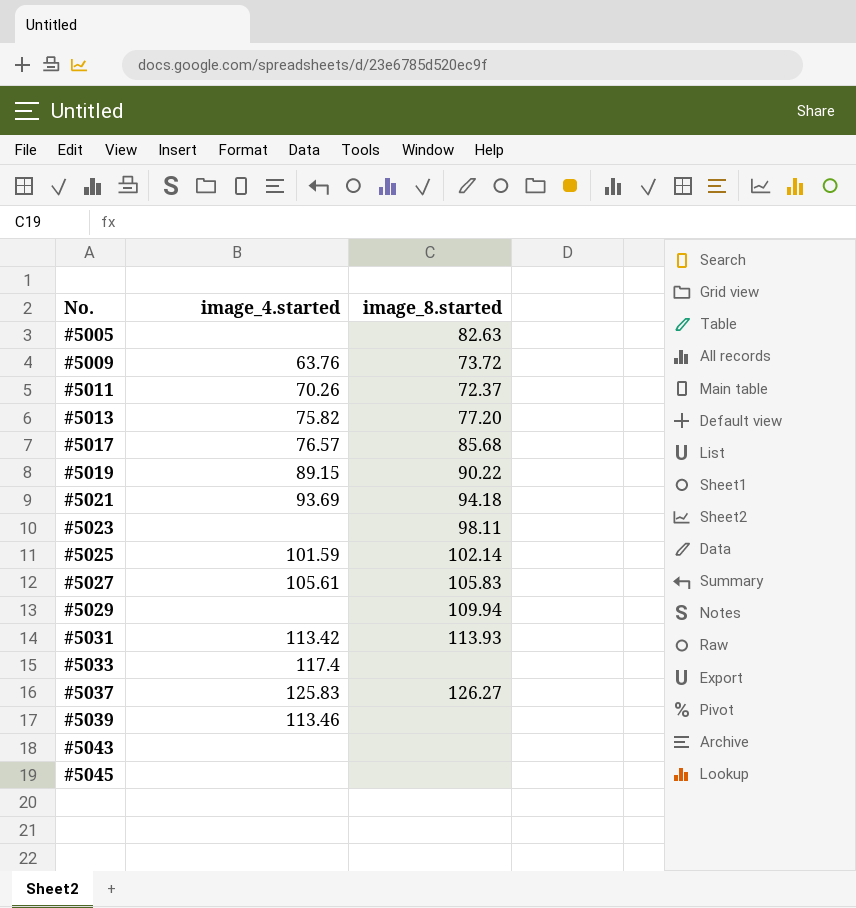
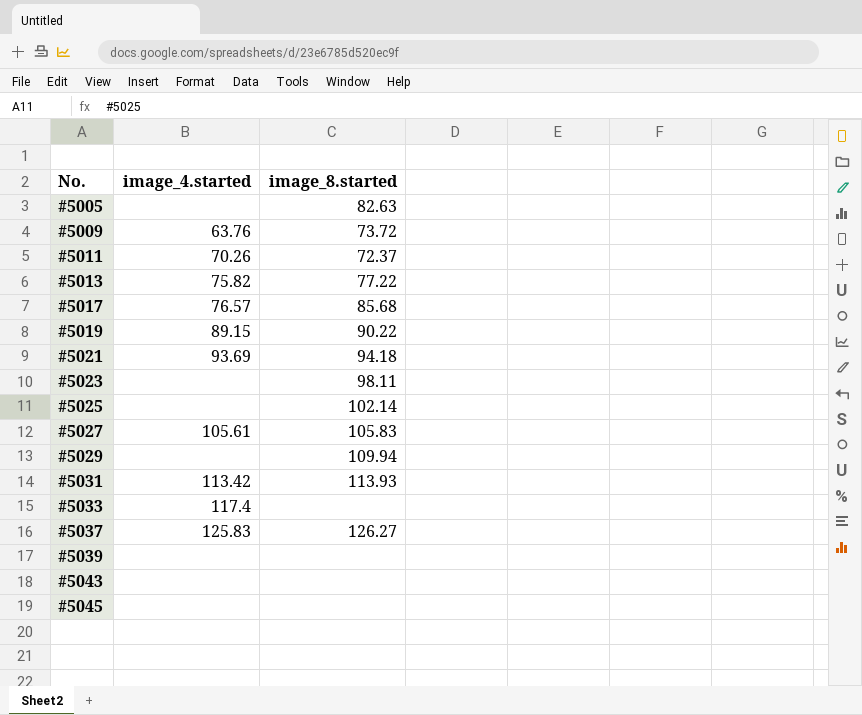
#5013 | image_8.started: 77.20 -> 77.22
#5025 | image_4.started: 101.59 -> none
#5039 | image_4.started: 113.46 -> none

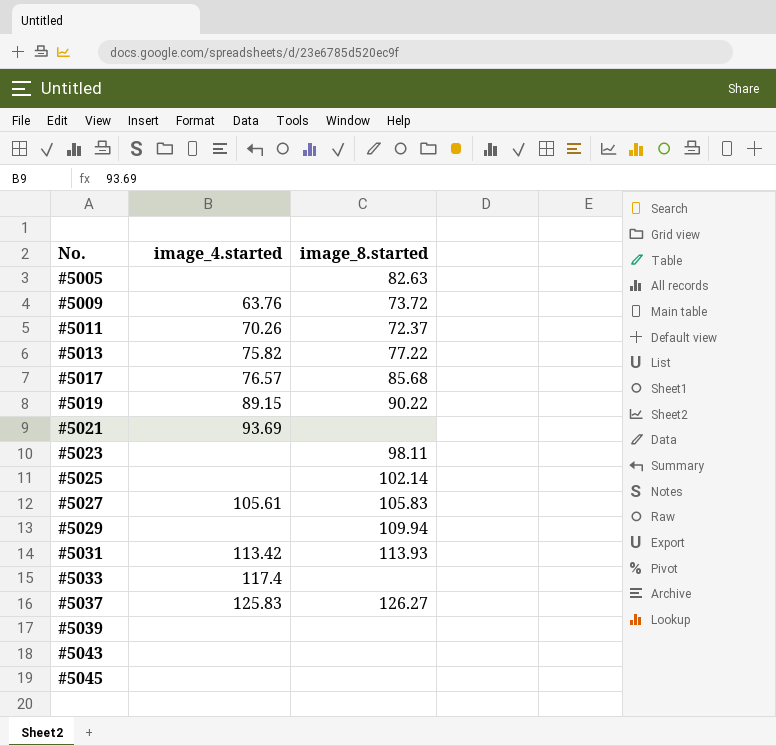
#5021 | image_8.started: 94.18 -> none

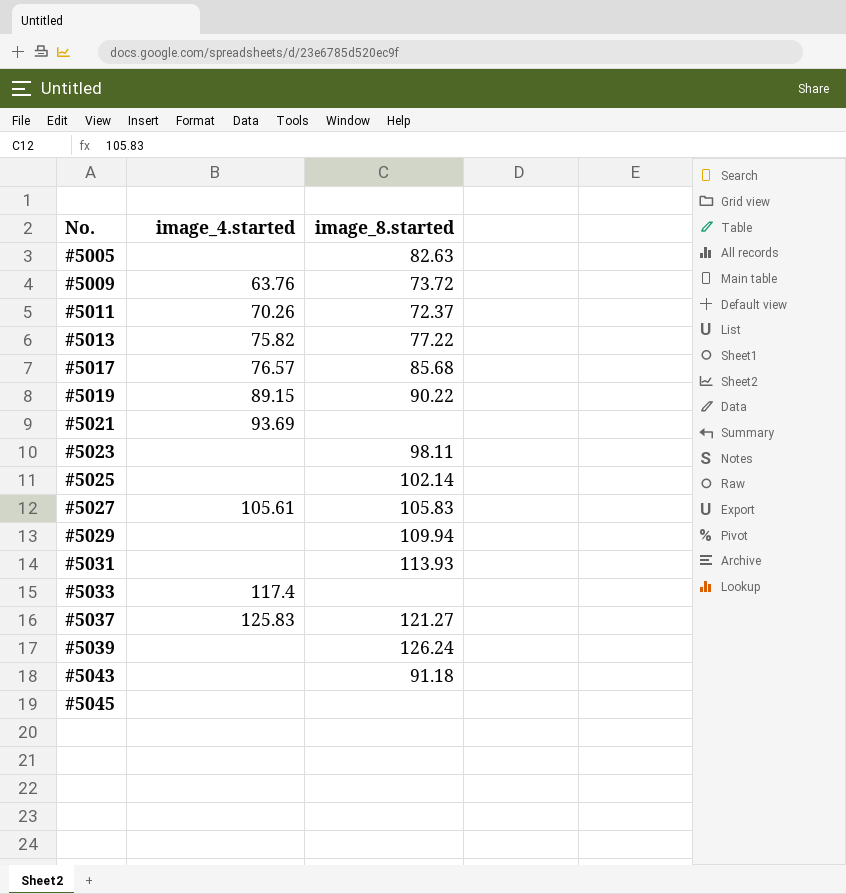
#5031 | image_4.started: 113.42 -> none
#5037 | image_8.started: 126.27 -> 121.27
#5039 | image_8.started: none -> 126.24
#5043 | image_8.started: none -> 91.18

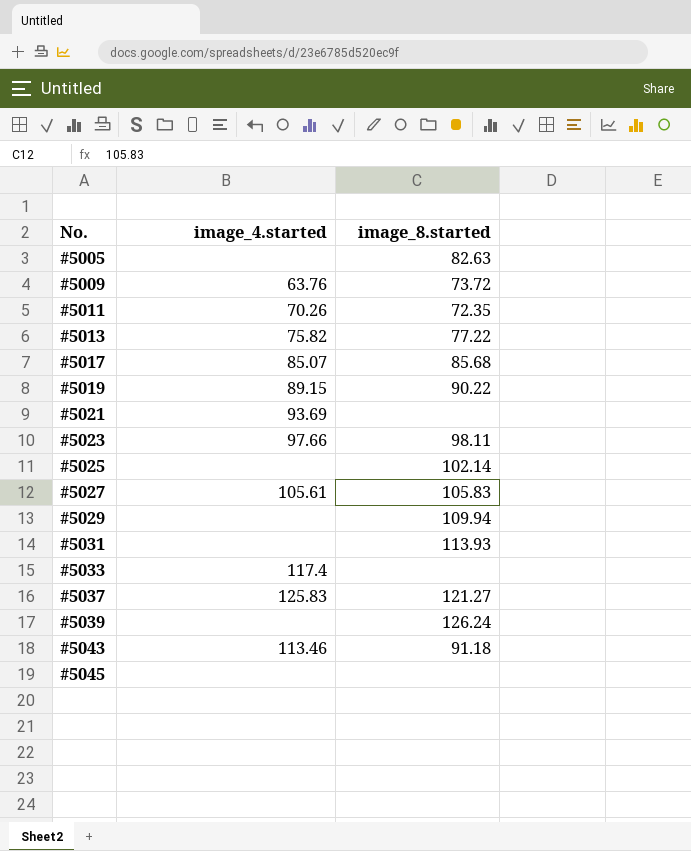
#5011 | image_8.started: 72.37 -> 72.35
#5017 | image_4.started: 76.57 -> 85.07
#5023 | image_4.started: none -> 97.66
#5043 | image_4.started: none -> 113.46

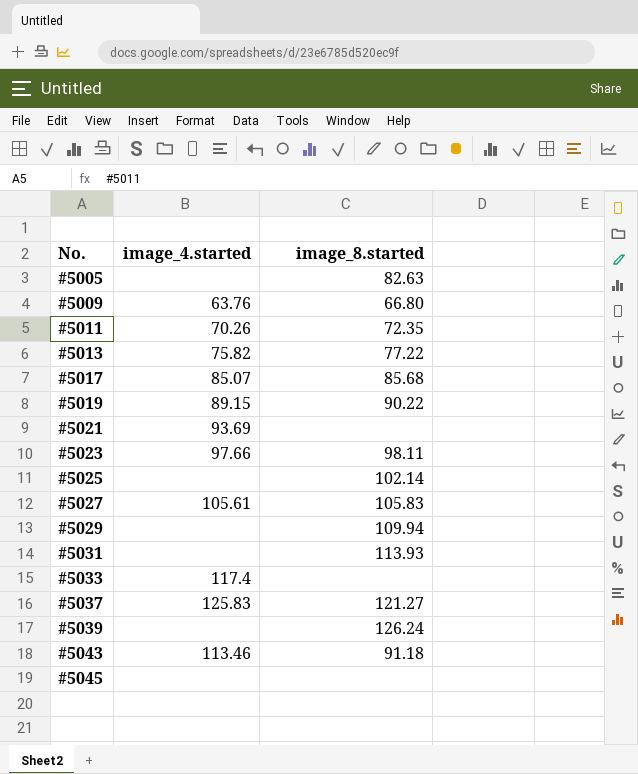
#5009 | image_8.started: 73.72 -> 66.80

